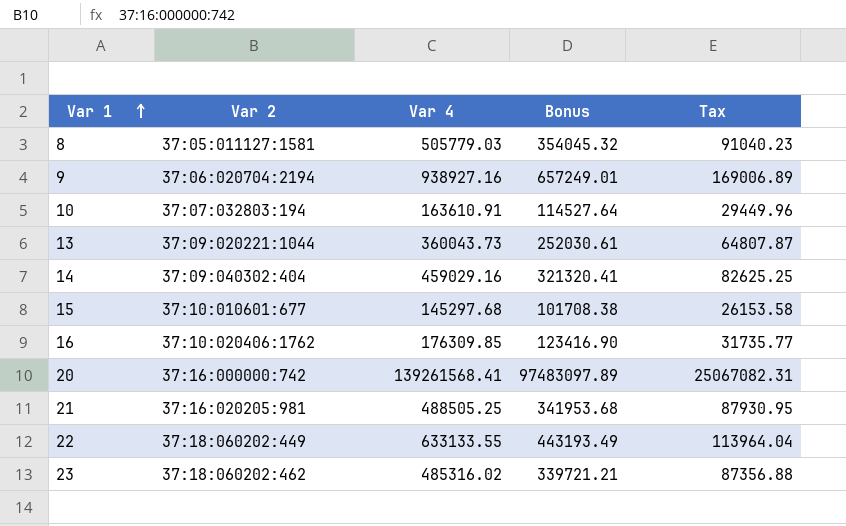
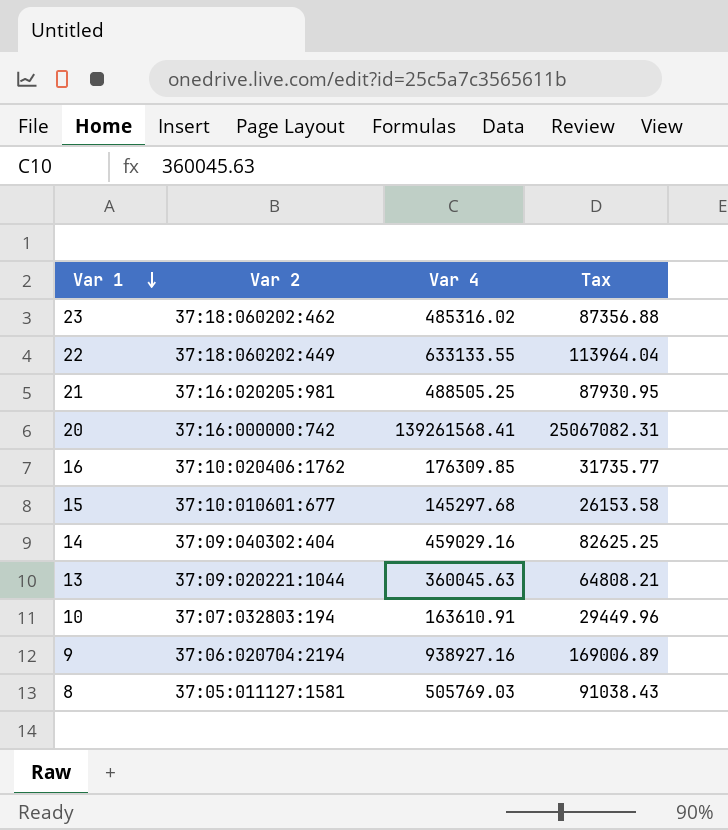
row order: Var 1 ascending -> Var 1 descending
column Bonus | formula: [Var 4] * 0.7 -> none
13 | Var 4: 360043.73 -> 360045.63
13 | Tax: 64807.87 -> 64808.21
8 | Var 4: 505779.03 -> 505769.03
8 | Tax: 91040.23 -> 91038.43

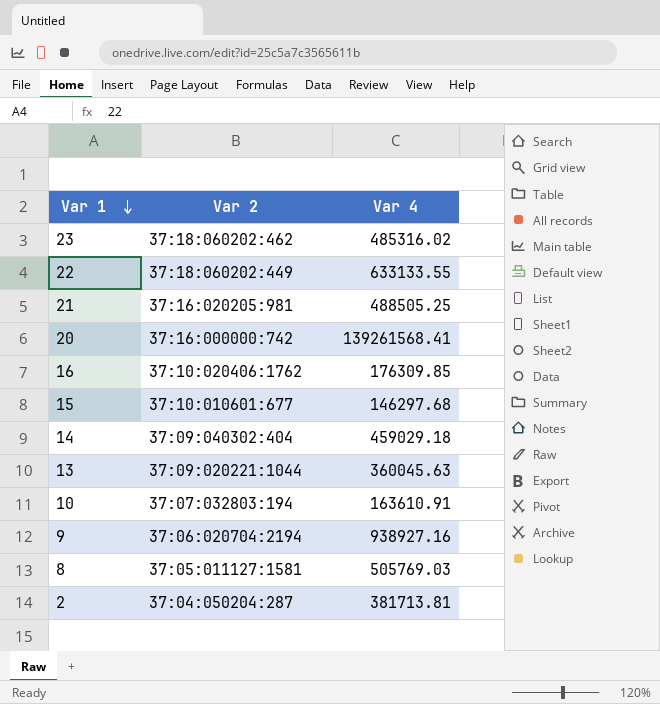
column Tax | formula: [Var 4] * 0.18 -> none
15 | Var 4: 145297.68 -> 146297.68
14 | Var 4: 459029.16 -> 459029.18
row 2: none -> 37:04:050204:287 | 381713.81

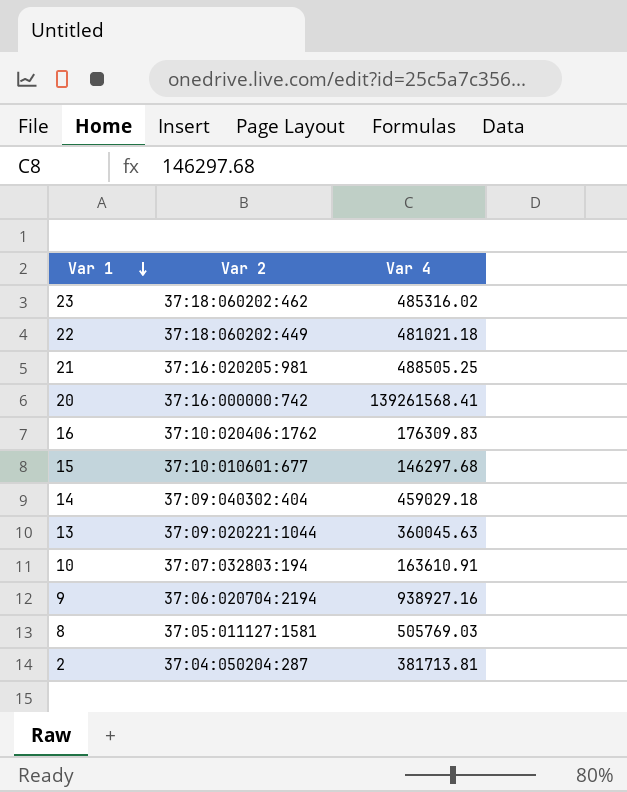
22 | Var 4: 633133.55 -> 481021.18
16 | Var 4: 176309.85 -> 176309.83

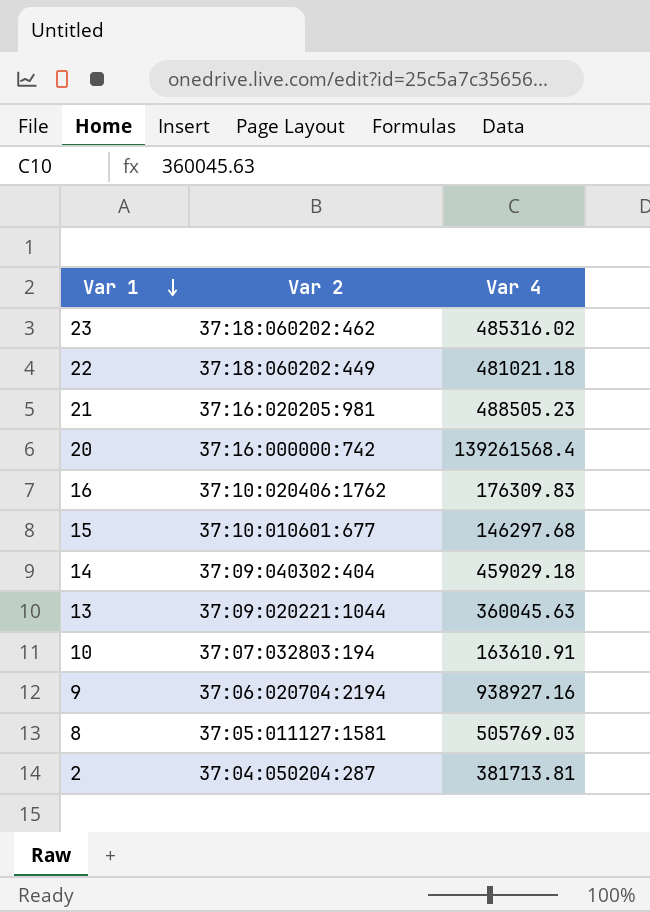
21 | Var 4: 488505.25 -> 488505.23
20 | Var 4: 139261568.41 -> 139261568.4

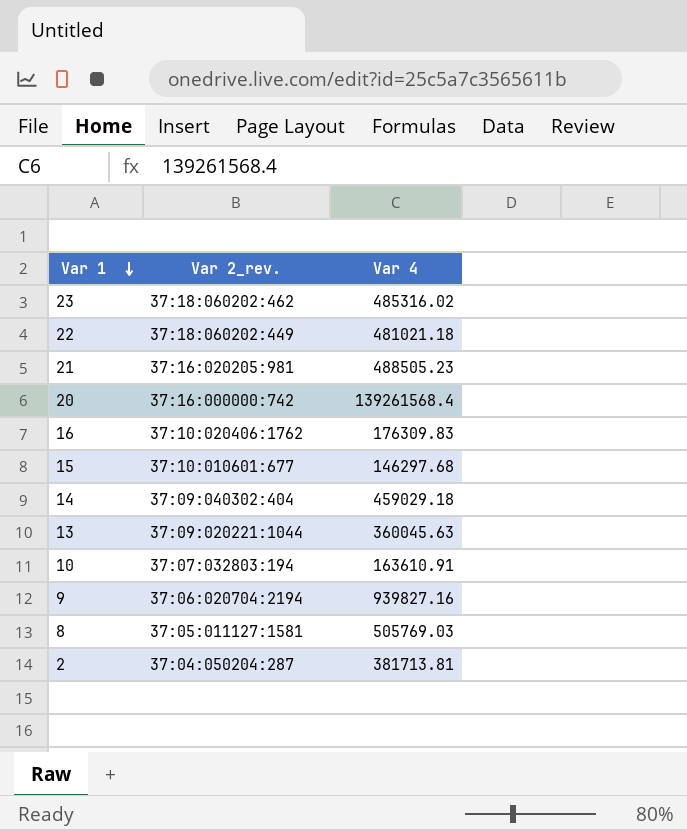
column name: Var 2 -> Var 2_rev.
9 | Var 4: 938927.16 -> 939827.16

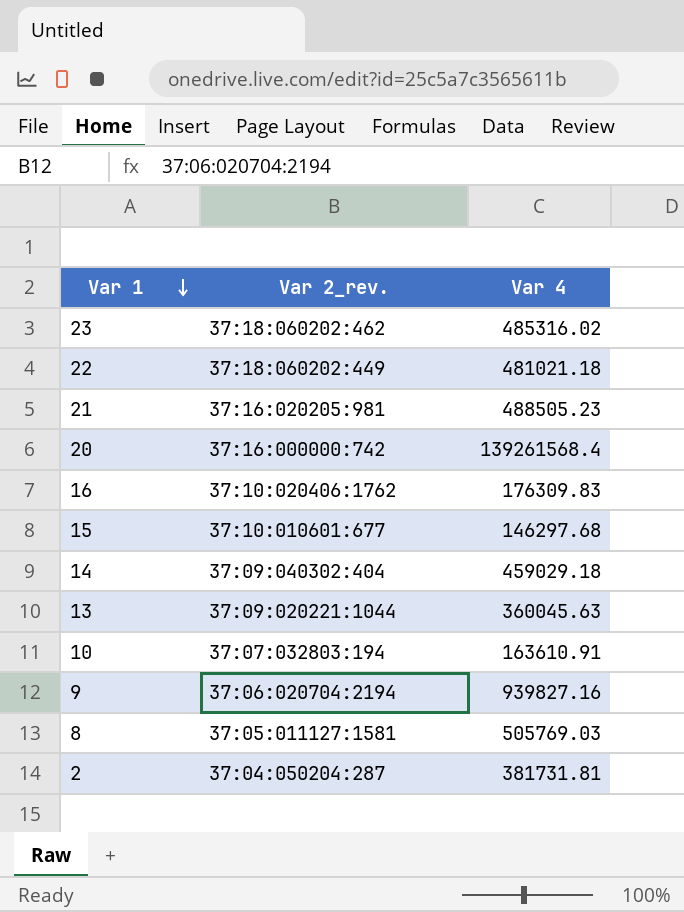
2 | Var 4: 381713.81 -> 381731.81

